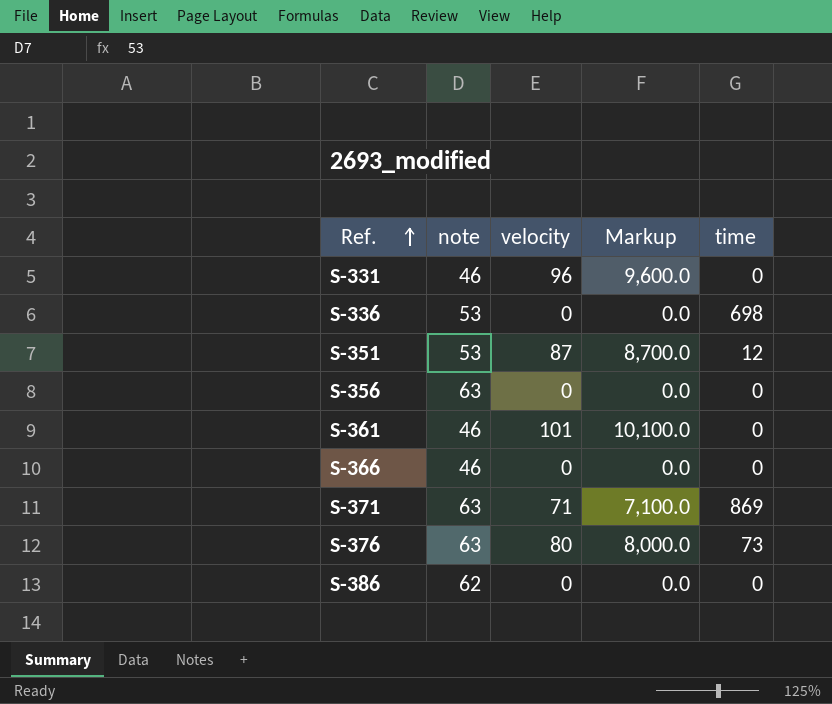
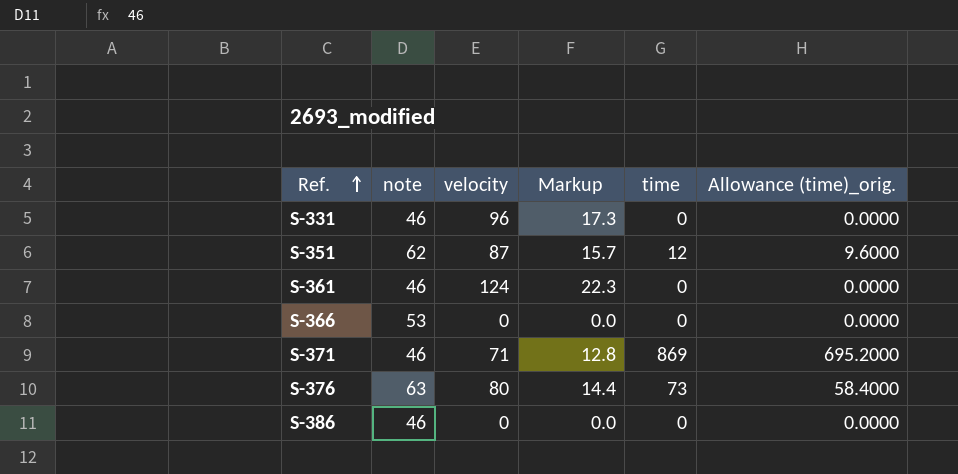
column Markup | formula: [velocity] * 100 -> [velocity] * 0.18
column Allowance (time)_orig. | formula: none -> [time] * 0.8
row S-336: 53 | 0 | 0.0 | 698 -> none
row S-356: 63 | 0 | 0.0 | 0 -> none
S-351 | note: 53 -> 62
S-361 | velocity: 101 -> 124
S-366 | note: 46 -> 53
S-371 | note: 63 -> 46
S-386 | note: 62 -> 46

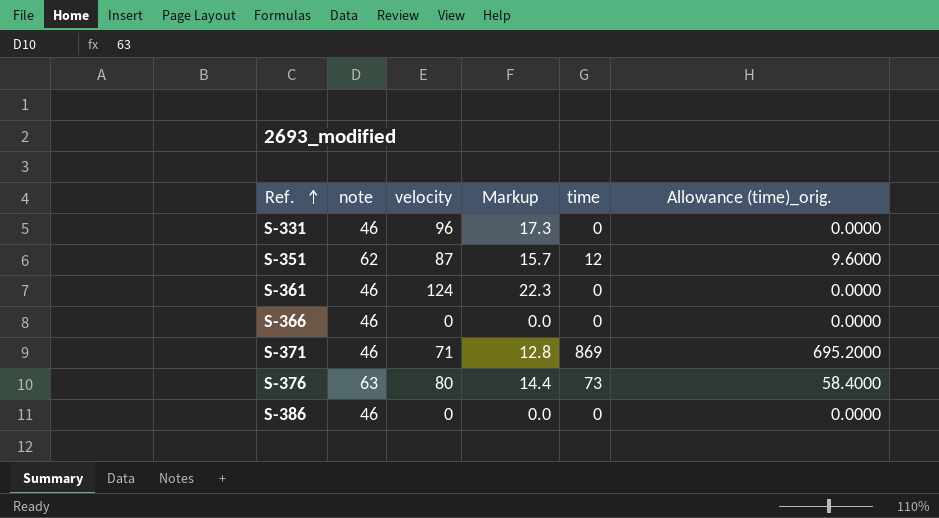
S-366 | note: 53 -> 46

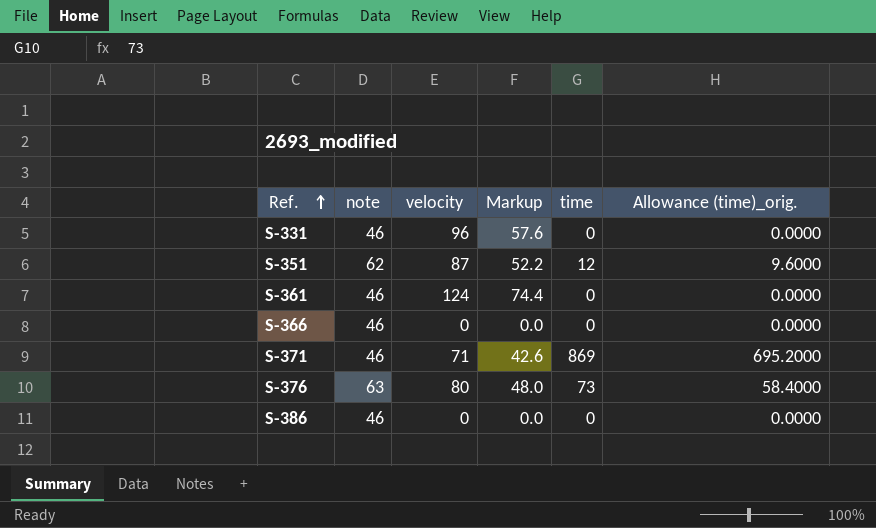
column Markup | formula: [velocity] * 0.18 -> [velocity] * 0.6

